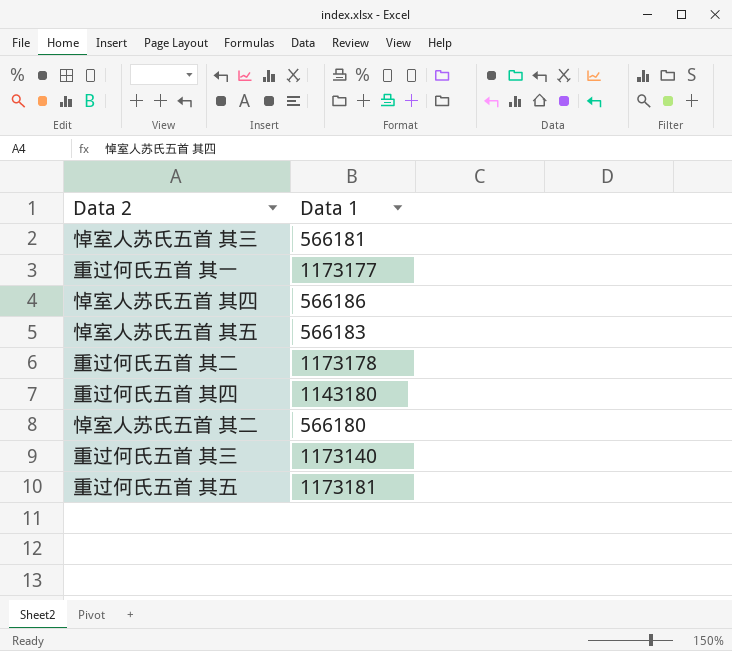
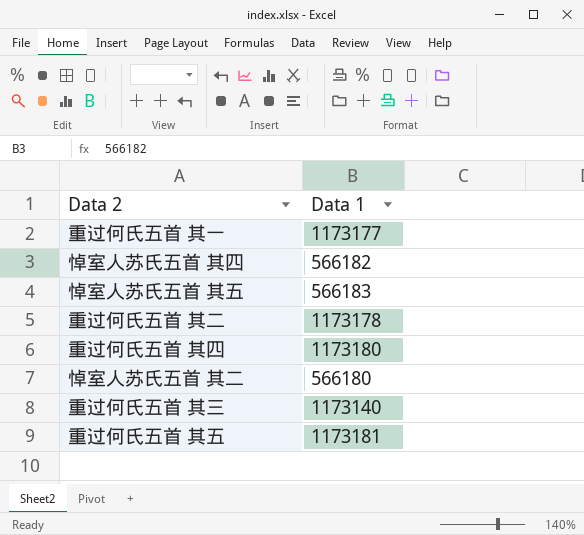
row 悼室人苏氏五首 其三: 566181 -> none
悼室人苏氏五首 其四 | Data 1: 566186 -> 566182
重过何氏五首 其四 | Data 1: 1143180 -> 1173180

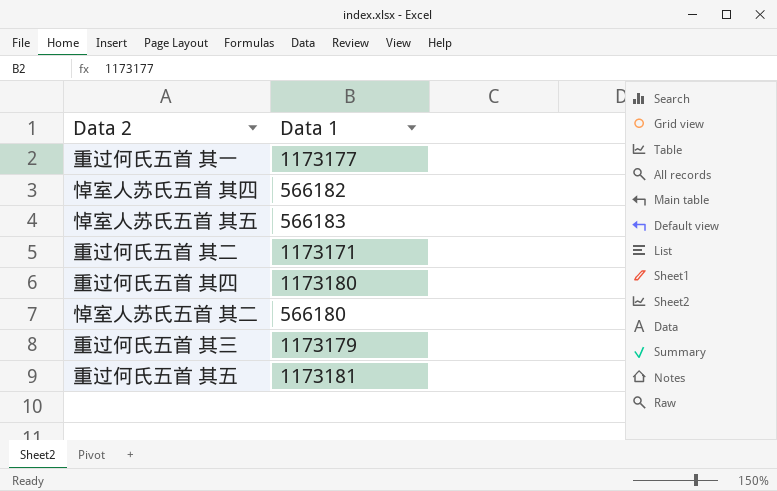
重过何氏五首 其二 | Data 1: 1173178 -> 1173171
重过何氏五首 其三 | Data 1: 1173140 -> 1173179

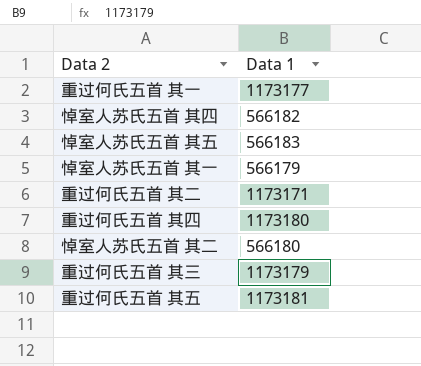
row 悼室人苏氏五首 其一: none -> 566179

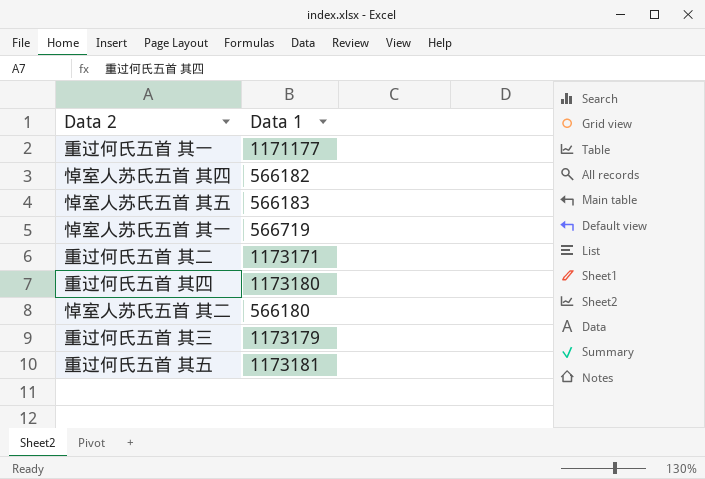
重过何氏五首 其一 | Data 1: 1173177 -> 1171177
悼室人苏氏五首 其一 | Data 1: 566179 -> 566719

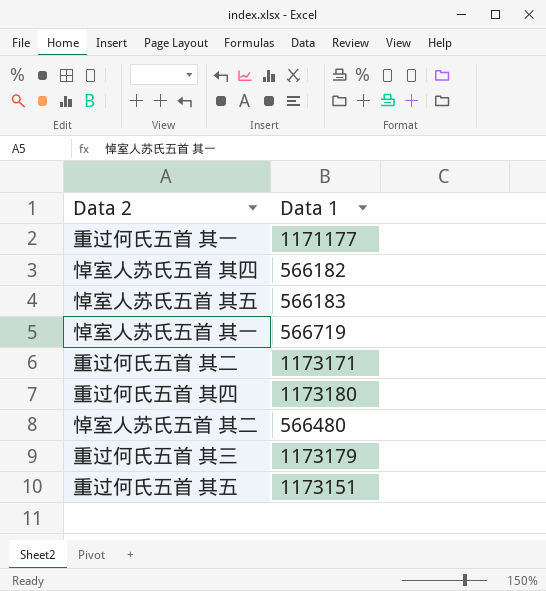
悼室人苏氏五首 其二 | Data 1: 566180 -> 566480
重过何氏五首 其五 | Data 1: 1173181 -> 1173151

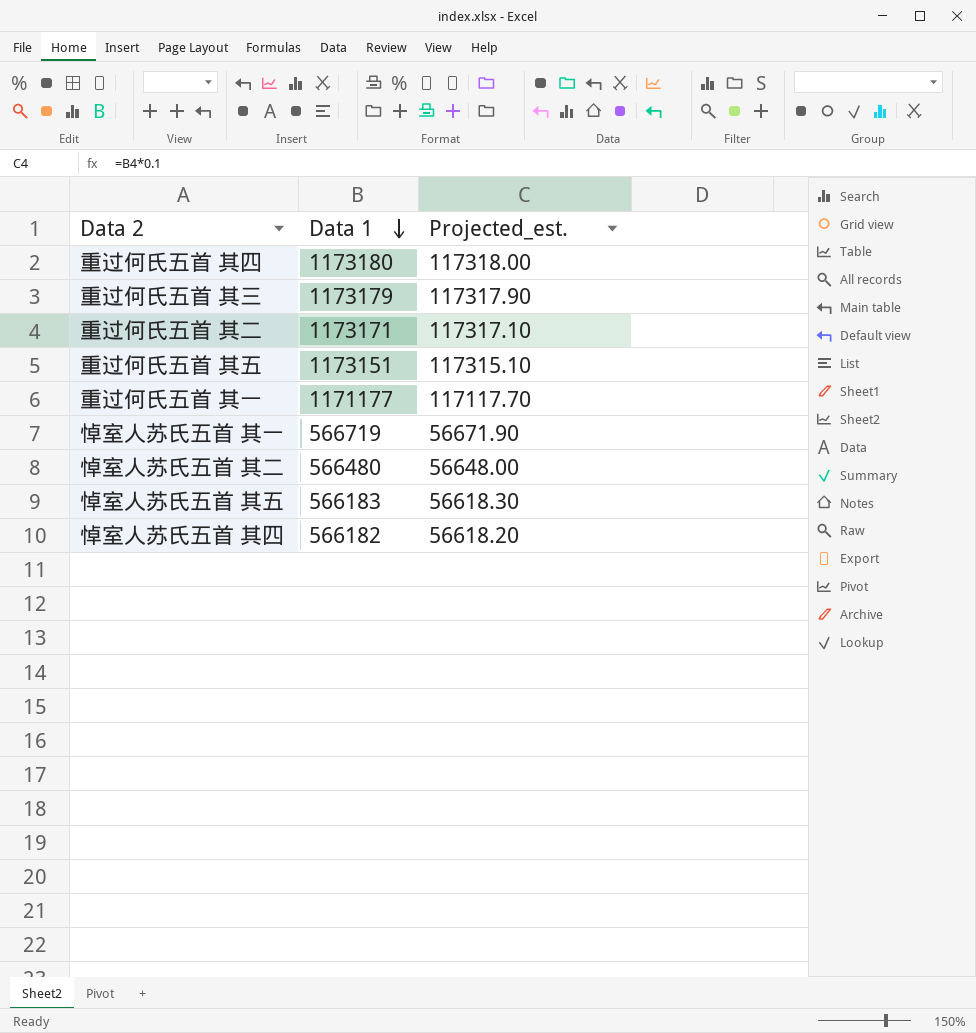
row order: none -> Data 1 descending
column Projected_est. | formula: none -> [Data 1] * 0.1

